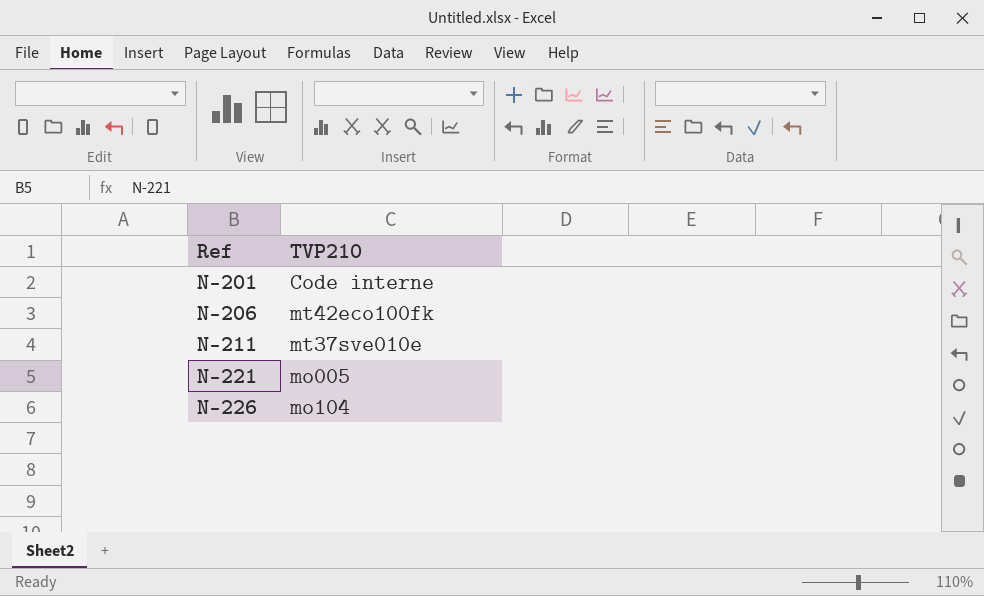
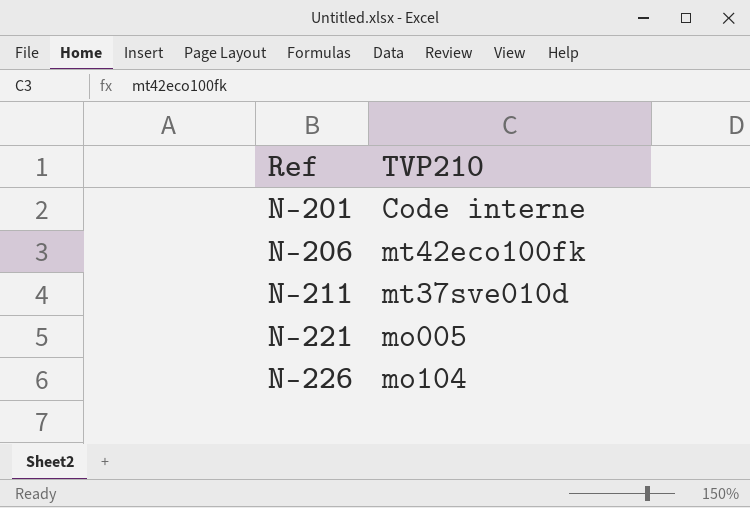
N-211 | TVP210: mt37sve010e -> mt37sve010d

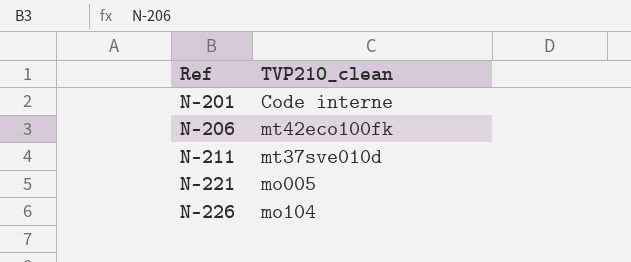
column name: TVP210 -> TVP210_clean

